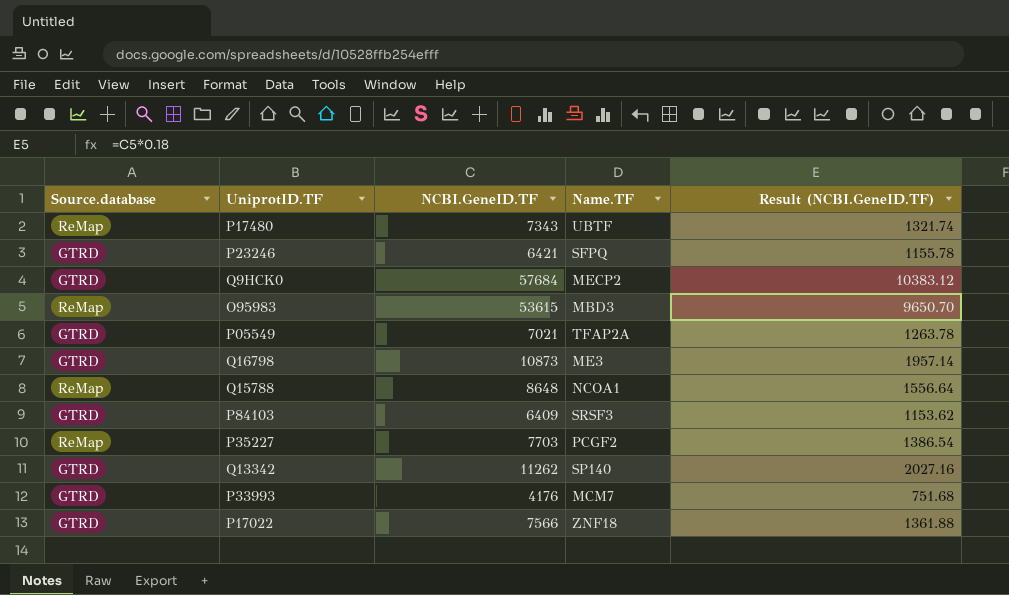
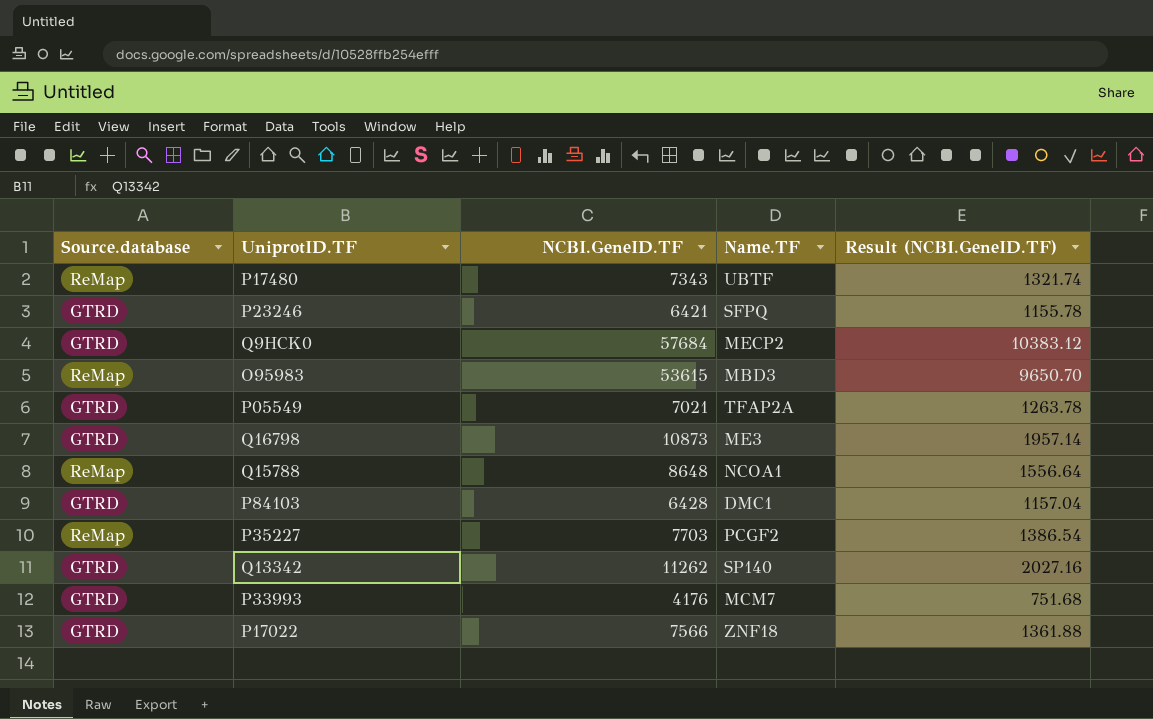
P84103 | NCBI.GeneID.TF: 6409 -> 6428
P84103 | Name.TF: SRSF3 -> DMC1
P84103 | Result (NCBI.GeneID.TF): 1153.62 -> 1157.04

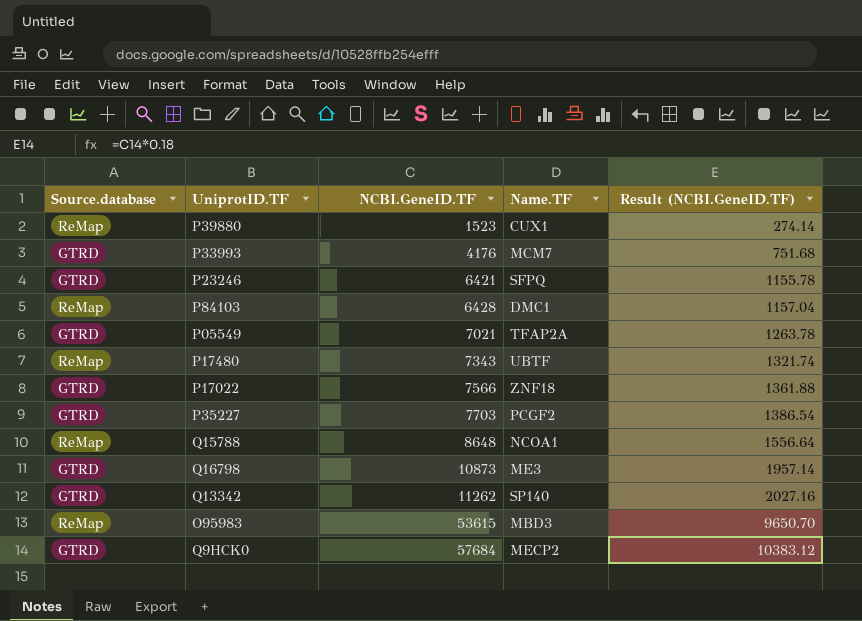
row order: none -> NCBI.GeneID.TF ascending
row P39880: none -> ReMap | 1523 | CUX1 | 274.14
P84103 | Source.database: GTRD -> ReMap
P35227 | Source.database: ReMap -> GTRD

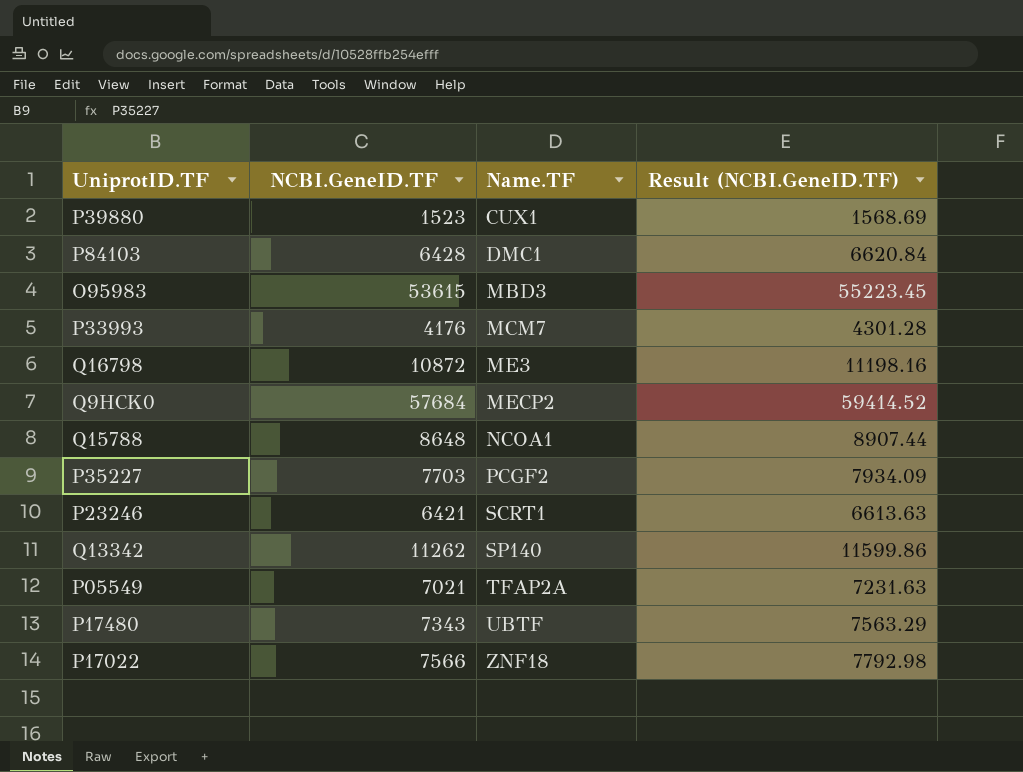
row order: NCBI.GeneID.TF ascending -> Name.TF ascending
column Source.database | position: 1 -> none
column Result (NCBI.GeneID.TF) | formula: [NCBI.GeneID.TF] * 0.18 -> [NCBI.GeneID.TF] * 1.03
Q16798 | NCBI.GeneID.TF: 10873 -> 10872
P23246 | Name.TF: SFPQ -> SCRT1

